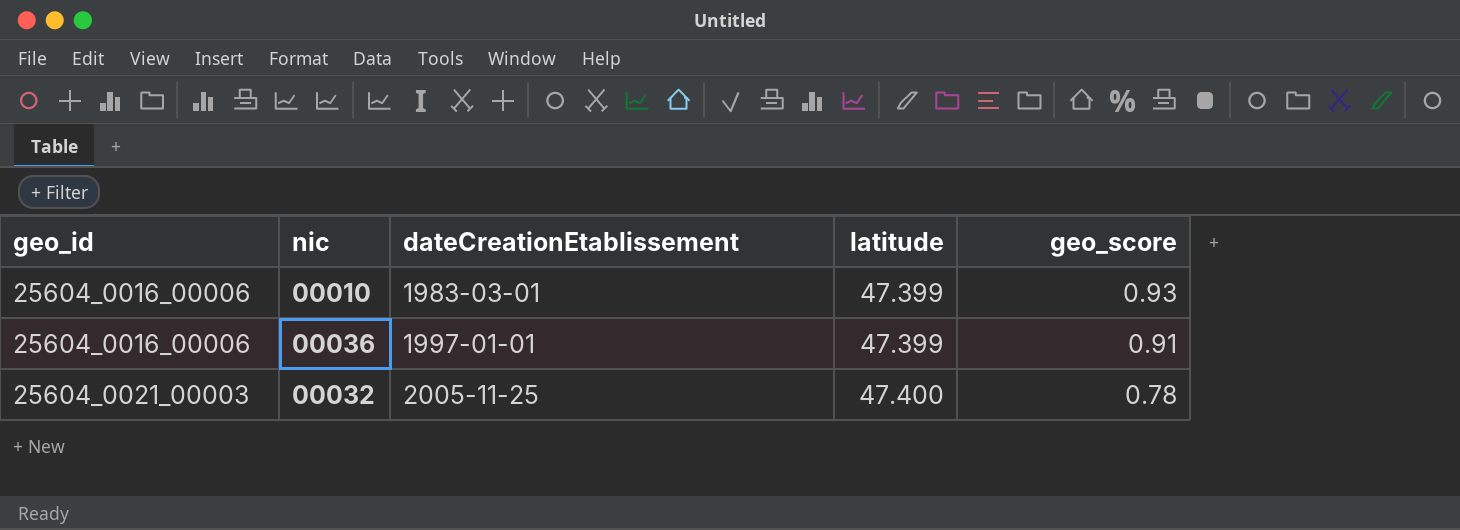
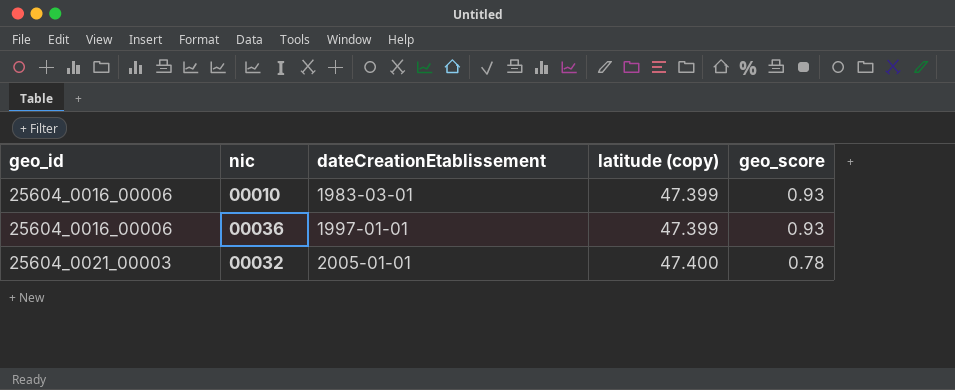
column name: latitude -> latitude (copy)
00036 | geo_score: 0.91 -> 0.93
00032 | dateCreationEtablissement: 2005-11-25 -> 2005-01-01

